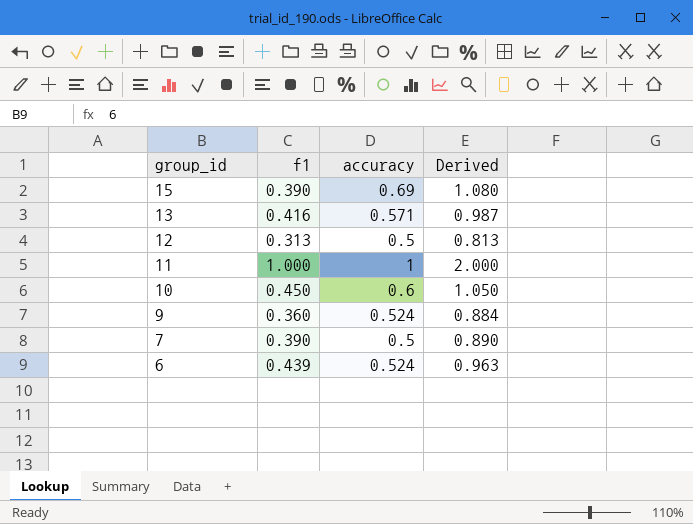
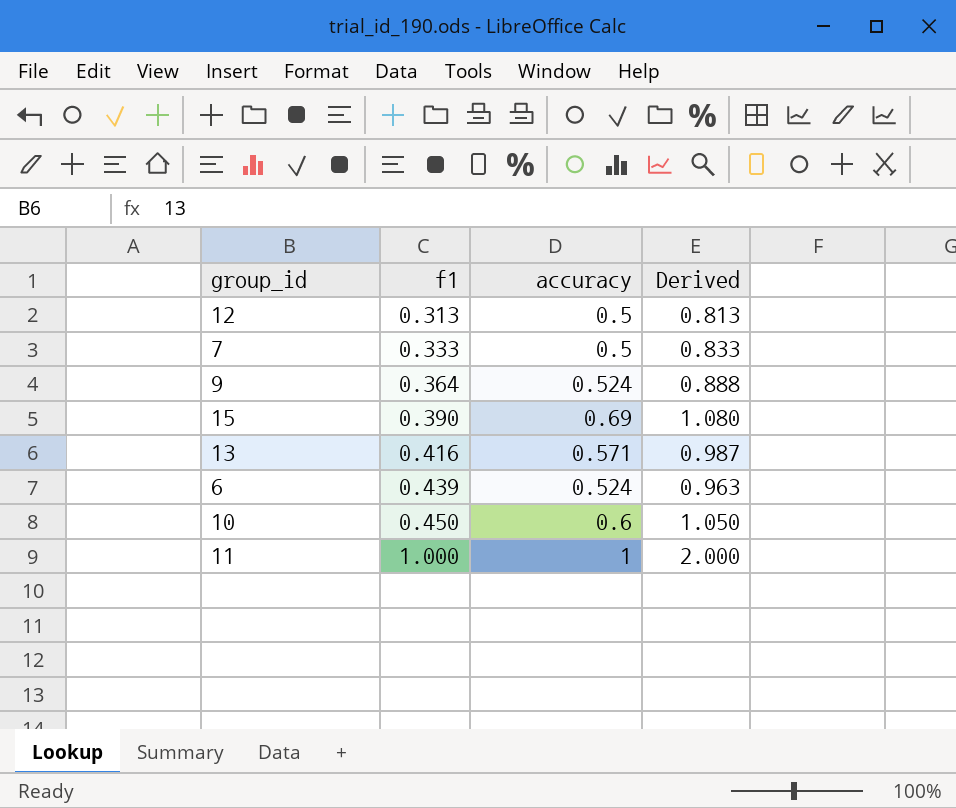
row order: group_id descending -> f1 ascending
7 | f1: 0.390 -> 0.333
7 | Derived: 0.890 -> 0.833
9 | f1: 0.360 -> 0.364
9 | Derived: 0.884 -> 0.888

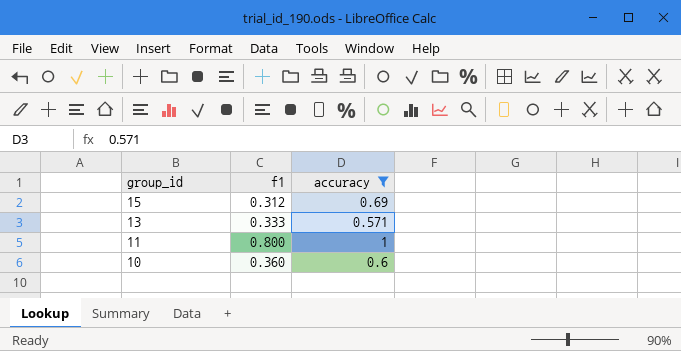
filter: none -> accuracy >= 0.571
row order: f1 ascending -> group_id descending
column Derived | formula: [f1] + [accuracy] -> none
15 | f1: 0.390 -> 0.312
13 | f1: 0.416 -> 0.333
11 | f1: 1.000 -> 0.800
10 | f1: 0.450 -> 0.360

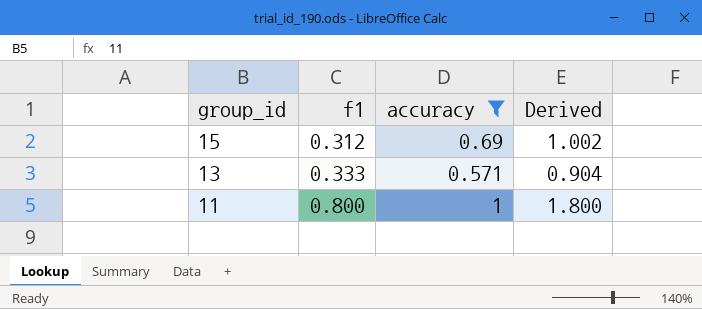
column Derived | formula: none -> [f1] + [accuracy]
row 10: 0.360 | 0.6 -> none

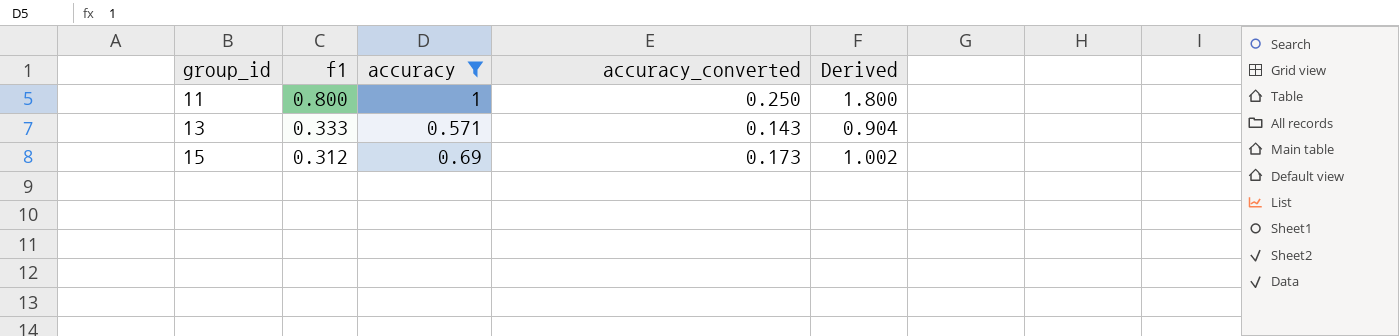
row order: group_id descending -> group_id ascending
column accuracy_converted | formula: none -> [accuracy] * 0.25

